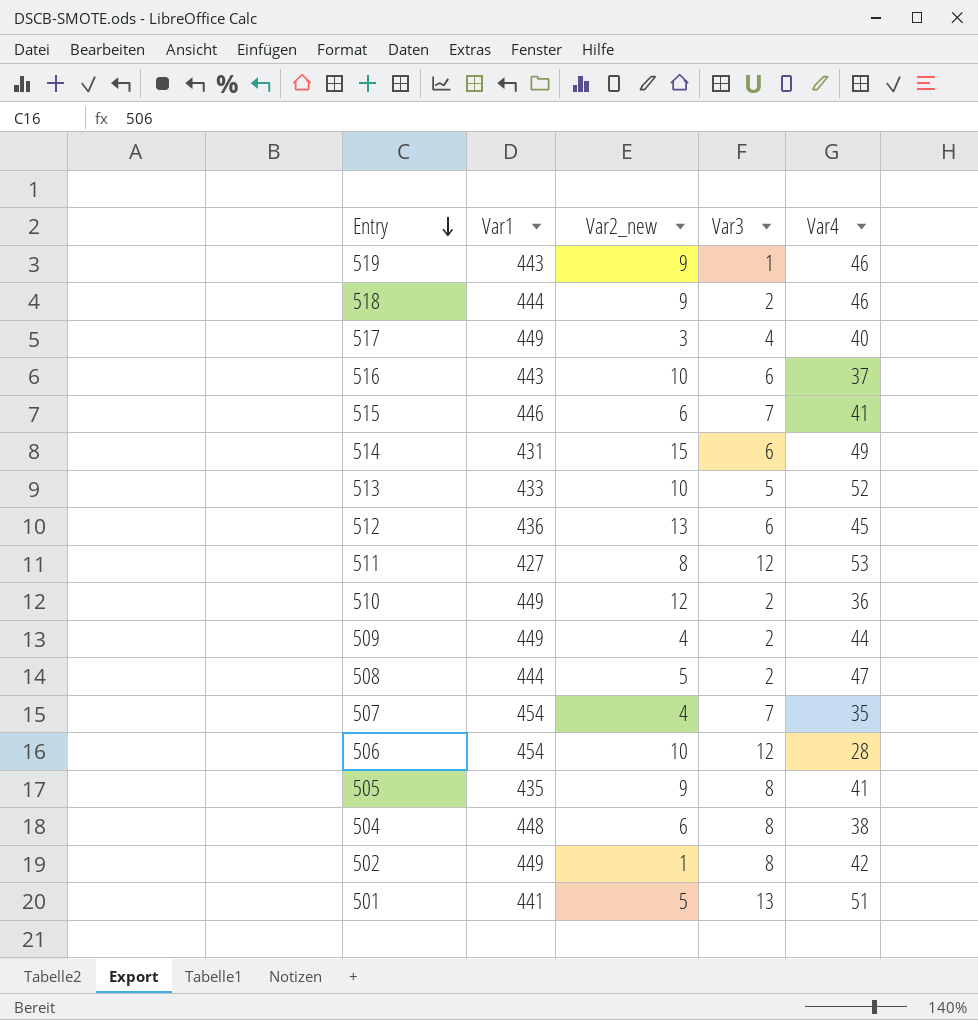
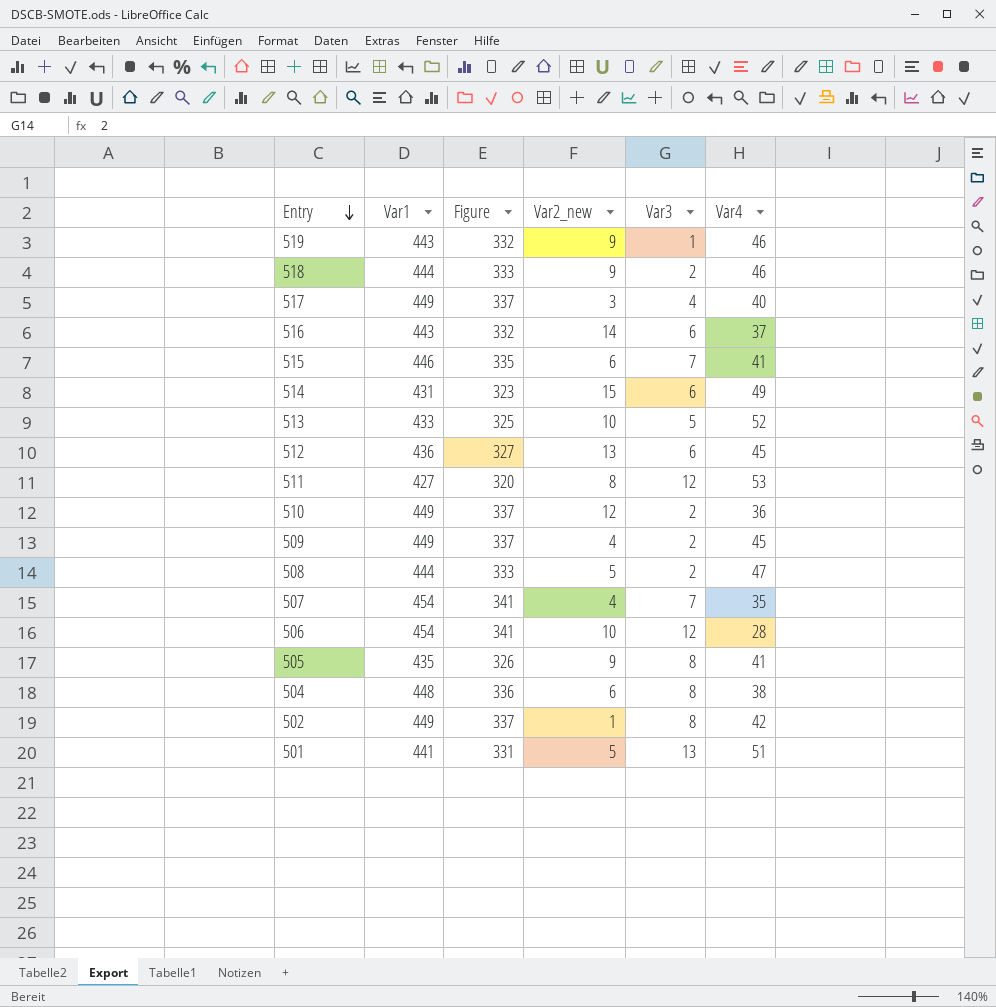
column Figure | formula: none -> [Var1] * 0.75
516 | Var2_new: 10 -> 14
509 | Var4: 44 -> 45

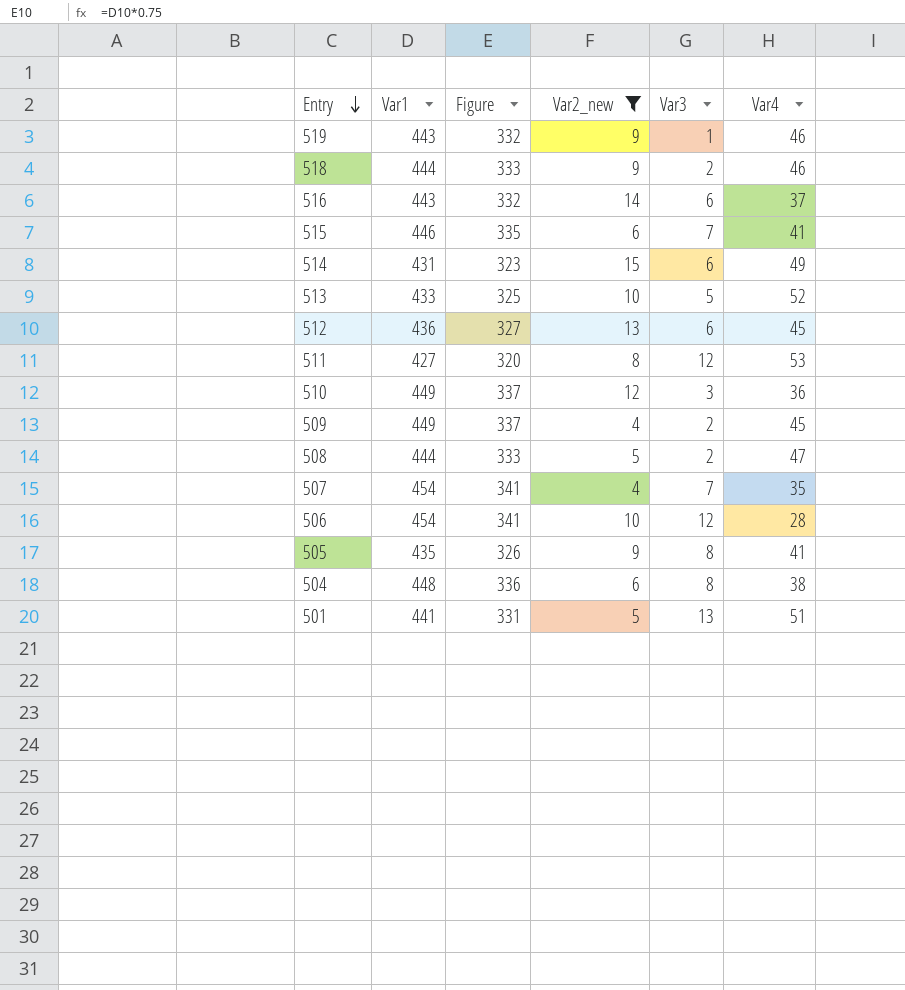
filter: none -> Var2_new >= 4
510 | Var3: 2 -> 3

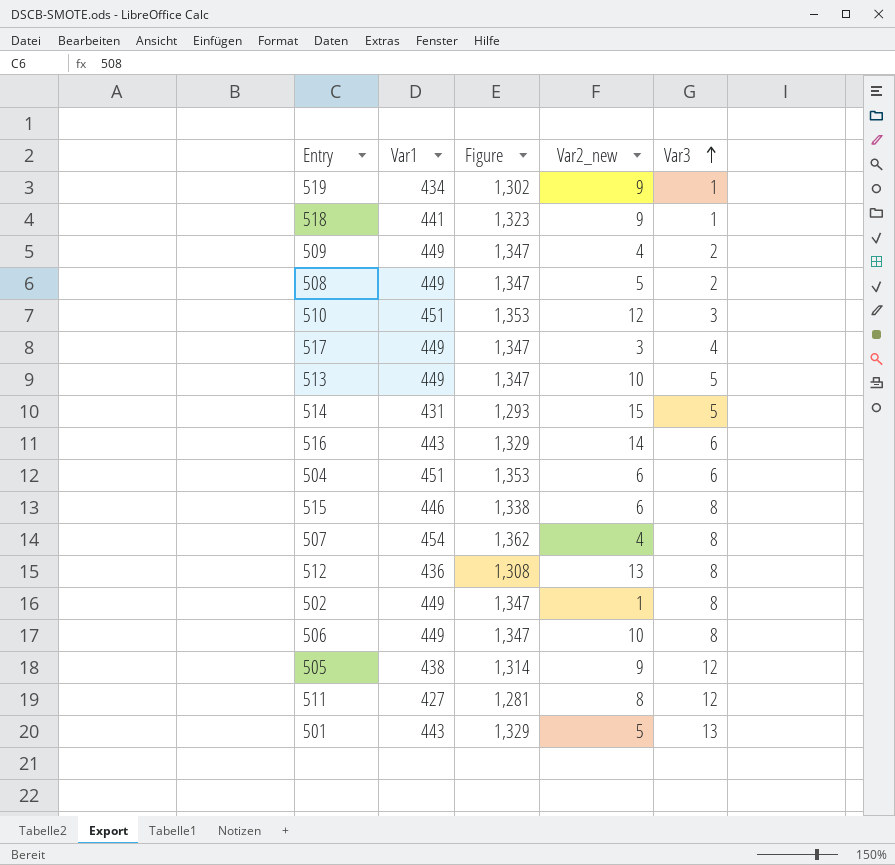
filter: Var2_new >= 4 -> none
row order: Entry descending -> Var3 ascending
column Var4 | position: 6 -> none
column Figure | formula: [Var1] * 0.75 -> [Var1] * 3
519 | Var1: 443 -> 434
518 | Var1: 444 -> 441
518 | Var3: 2 -> 1
508 | Var1: 444 -> 449
510 | Var1: 449 -> 451
513 | Var1: 433 -> 449
514 | Var3: 6 -> 5
504 | Var1: 448 -> 451
504 | Var3: 8 -> 6
515 | Var3: 7 -> 8
507 | Var3: 7 -> 8
512 | Var3: 6 -> 8
506 | Var1: 454 -> 449
506 | Var3: 12 -> 8
505 | Var1: 435 -> 438
505 | Var3: 8 -> 12
501 | Var1: 441 -> 443

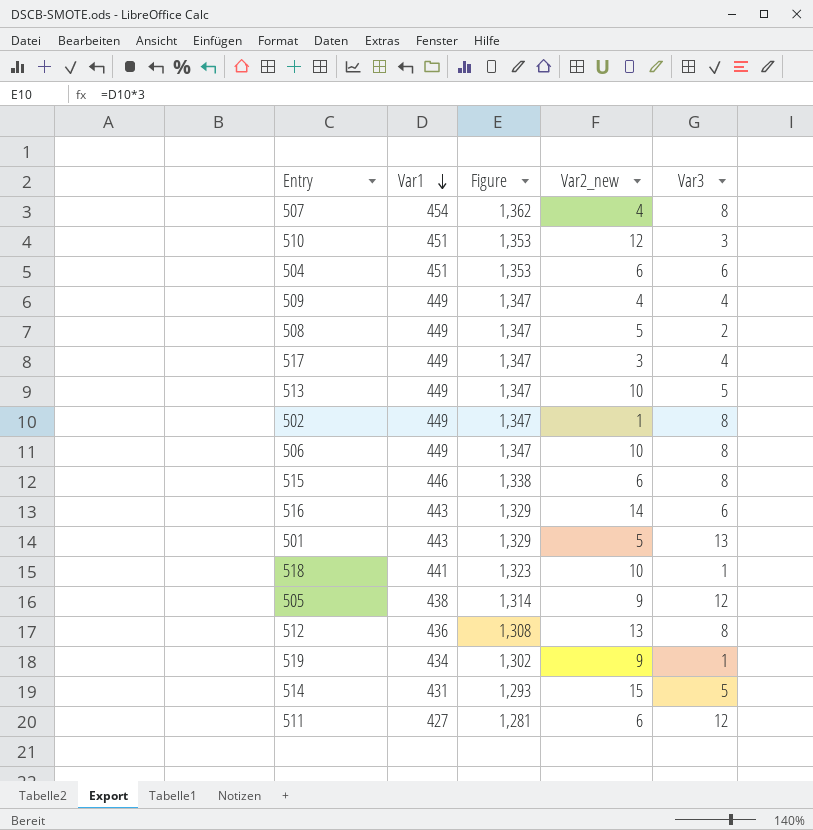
row order: Var3 ascending -> Var1 descending
509 | Var3: 2 -> 4
518 | Var2_new: 9 -> 10
511 | Var2_new: 8 -> 6

